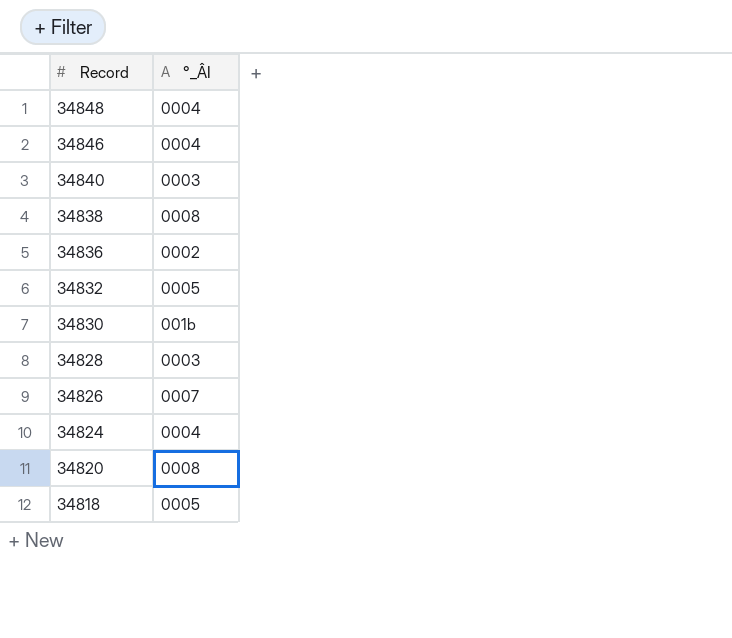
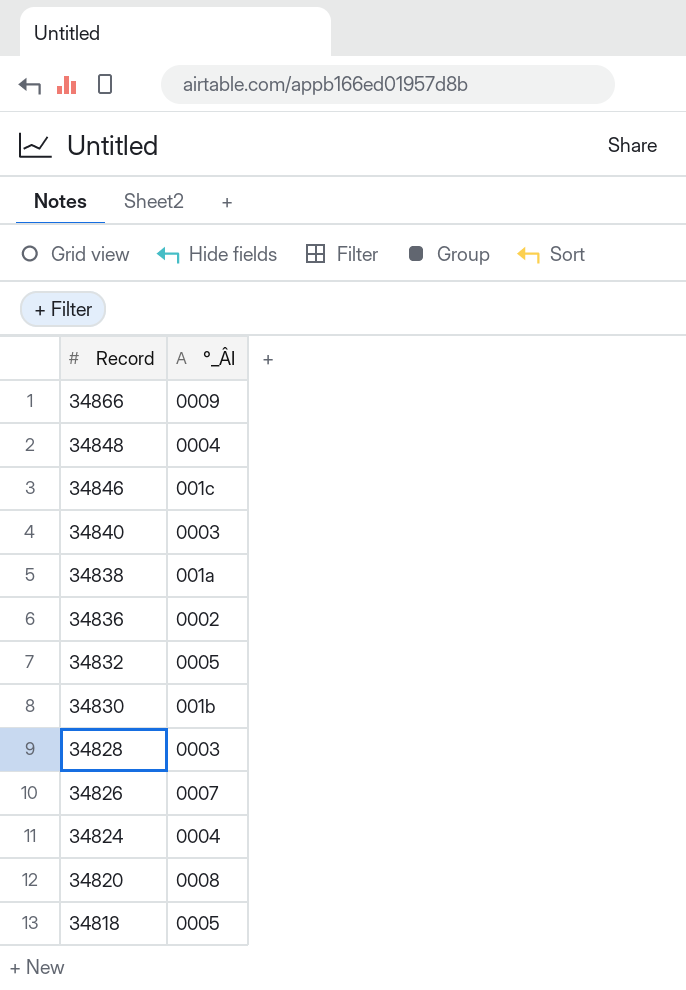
row 34866: none -> 0009
34846 | °_ÂI: 0004 -> 001c
34838 | °_ÂI: 0008 -> 001a

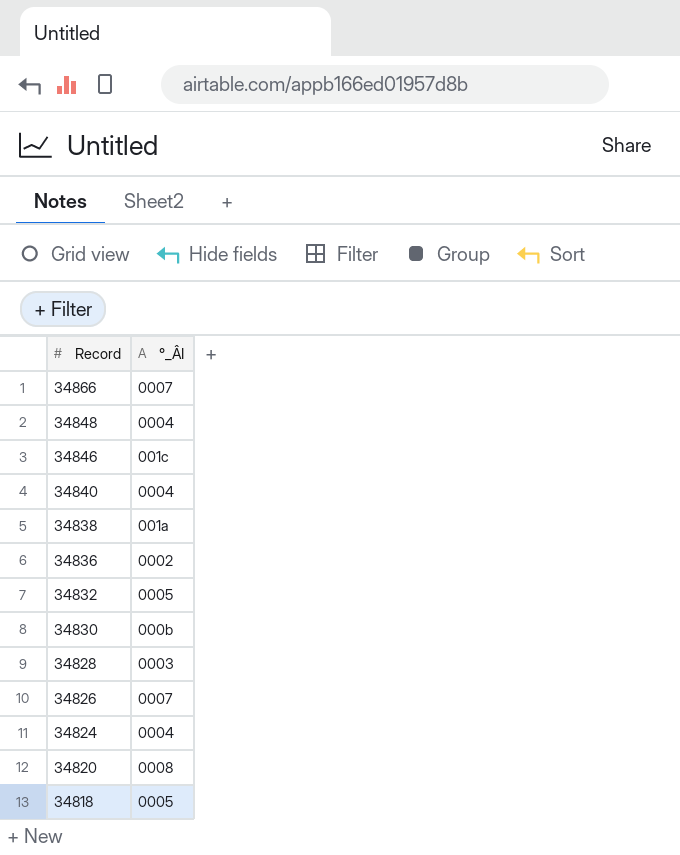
34866 | °_ÂI: 0009 -> 0007
34840 | °_ÂI: 0003 -> 0004
34830 | °_ÂI: 001b -> 000b

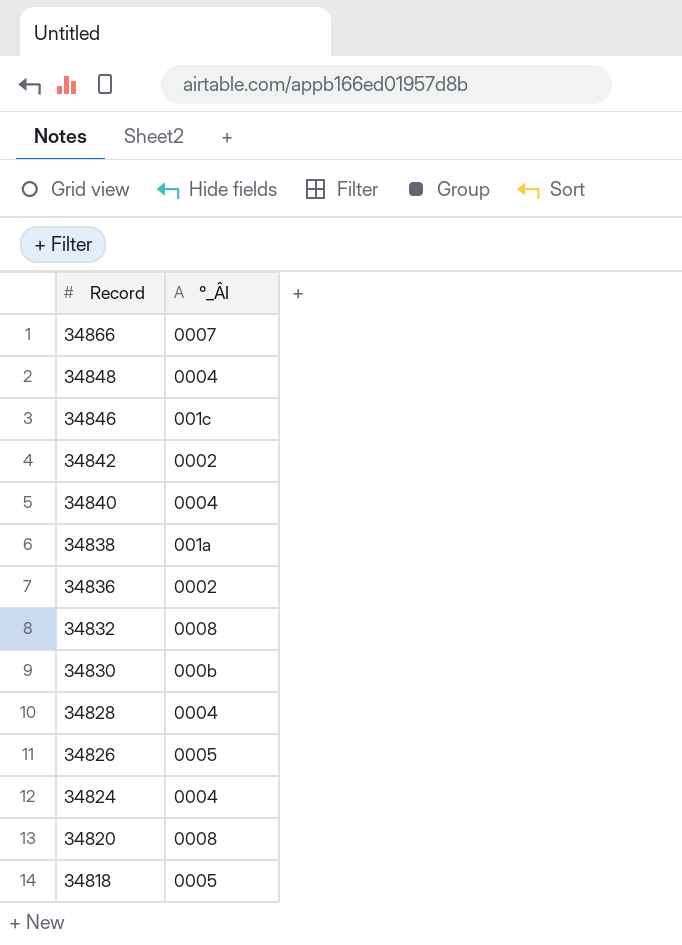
row 34842: none -> 0002
34832 | °_ÂI: 0005 -> 0008
34828 | °_ÂI: 0003 -> 0004
34826 | °_ÂI: 0007 -> 0005

